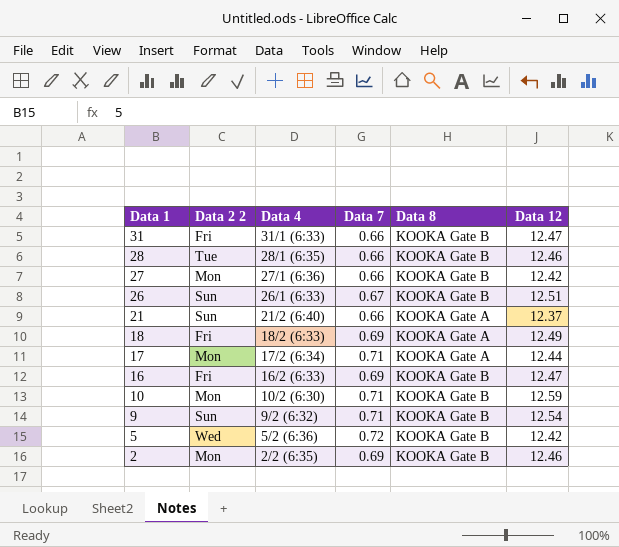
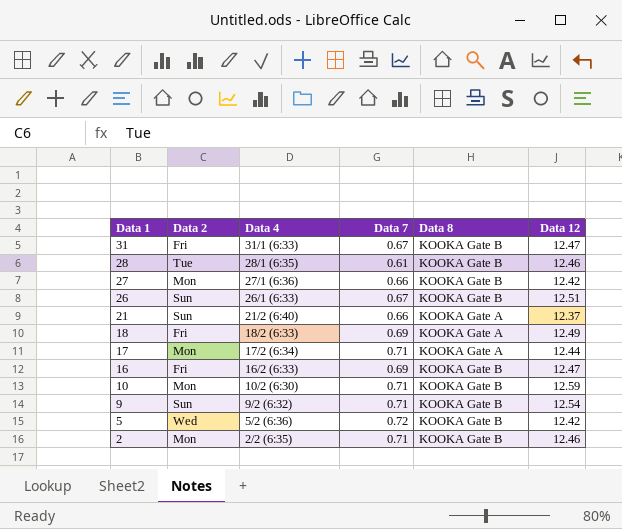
column name: Data 2 2 -> Data 2
31 | Data 7: 0.66 -> 0.67
28 | Data 7: 0.66 -> 0.61
2 | Data 7: 0.69 -> 0.71

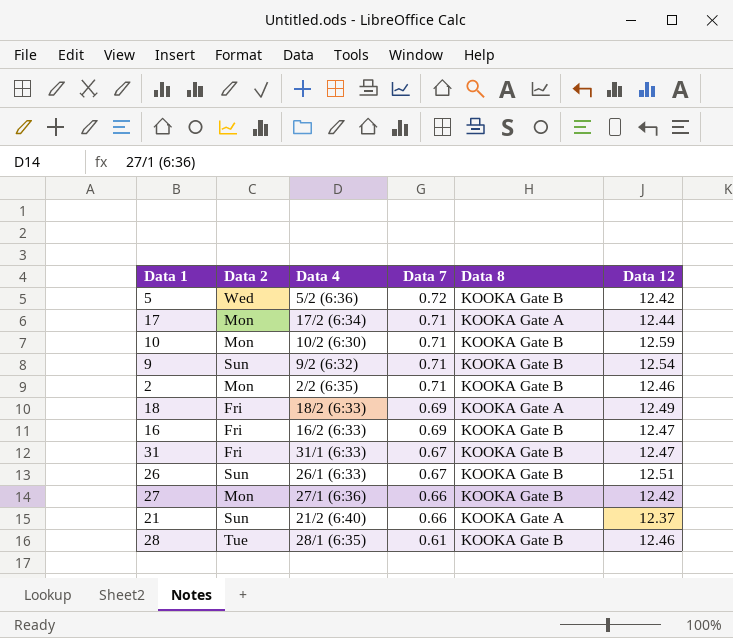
row order: Data 1 descending -> Data 7 descending

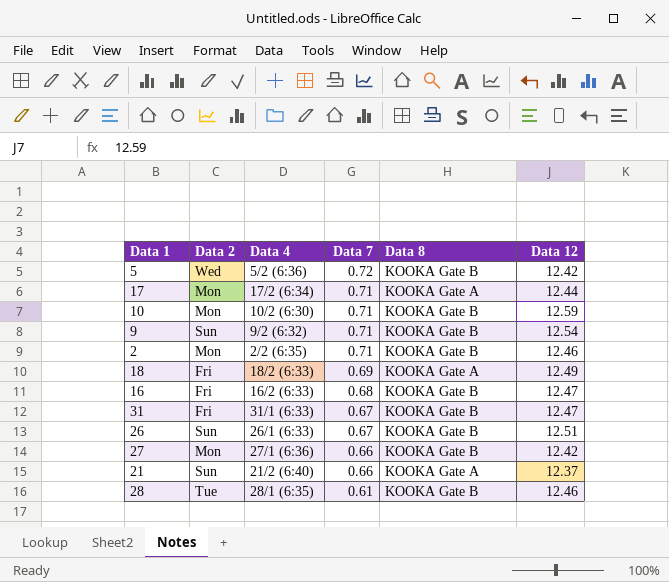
16 | Data 7: 0.69 -> 0.68

